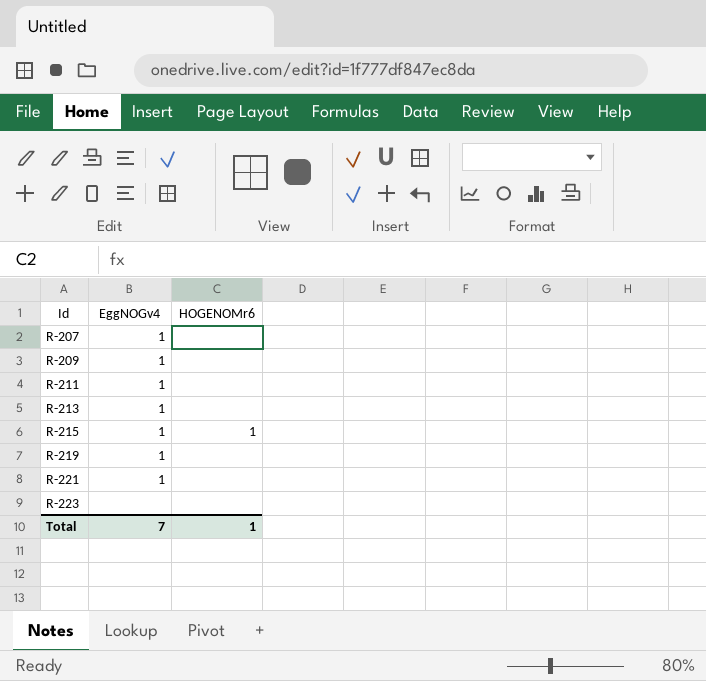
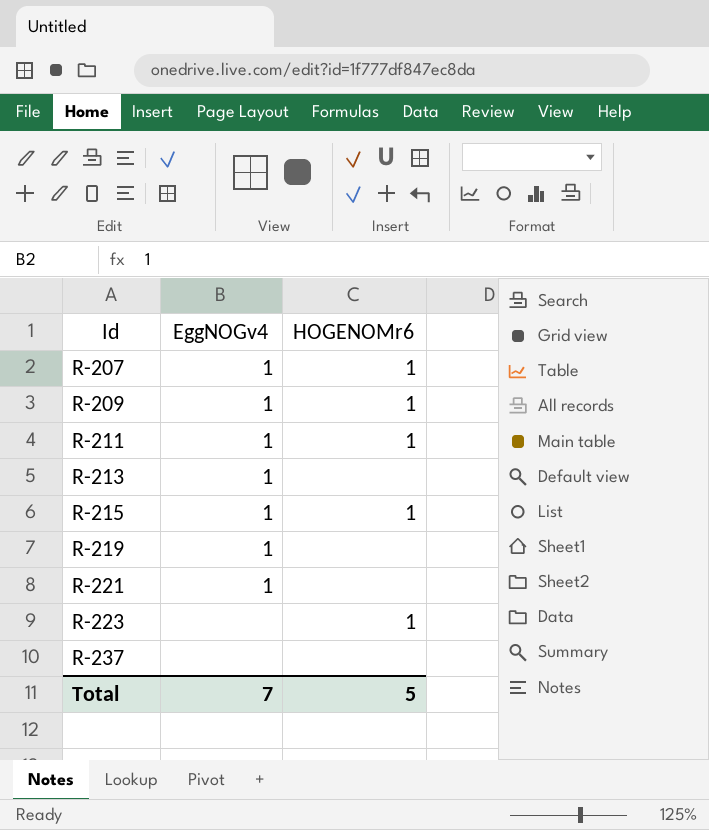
R-207 | HOGENOMr6: none -> 1
R-209 | HOGENOMr6: none -> 1
R-211 | HOGENOMr6: none -> 1
R-223 | HOGENOMr6: none -> 1
row R-237: none -> none | none
Total | HOGENOMr6: 1 -> 5

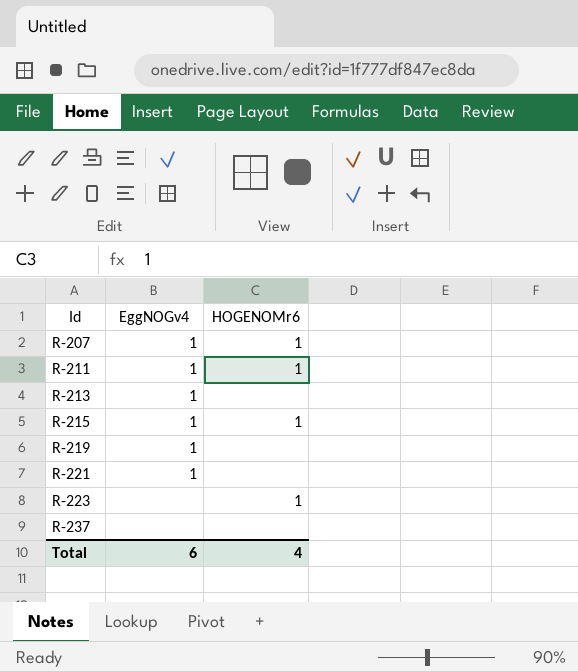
row R-209: 1 | 1 -> none
Total | EggNOGv4: 7 -> 6
Total | HOGENOMr6: 5 -> 4

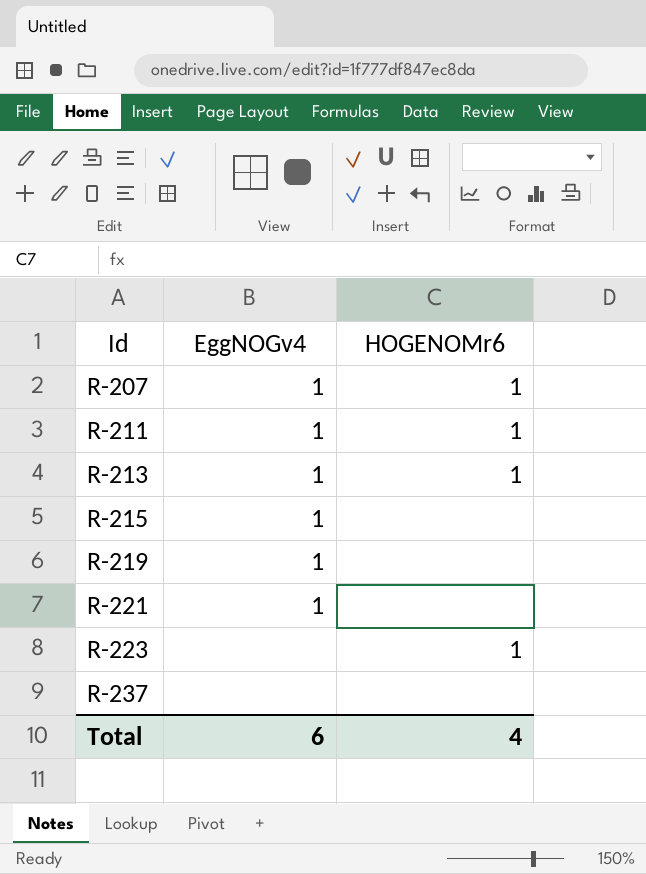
R-213 | HOGENOMr6: none -> 1
R-215 | HOGENOMr6: 1 -> none

